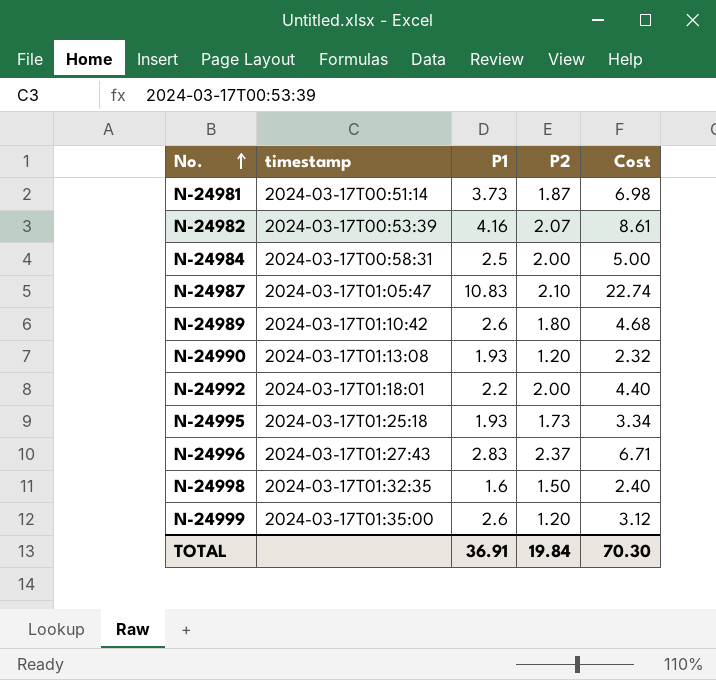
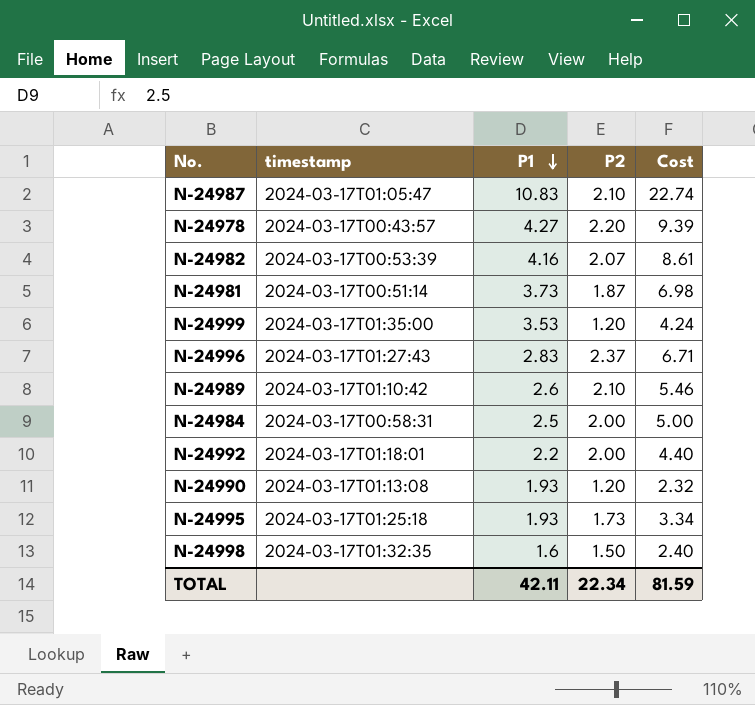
row order: No. ascending -> P1 descending
row N-24978: none -> 2024-03-17T00:43:57 | 4.27 | 2.20 | 9.39
N-24999 | P1: 2.6 -> 3.53
N-24999 | Cost: 3.12 -> 4.24
N-24989 | P2: 1.80 -> 2.10
N-24989 | Cost: 4.68 -> 5.46
TOTAL | P1: 36.91 -> 42.11
TOTAL | P2: 19.84 -> 22.34
TOTAL | Cost: 70.30 -> 81.59

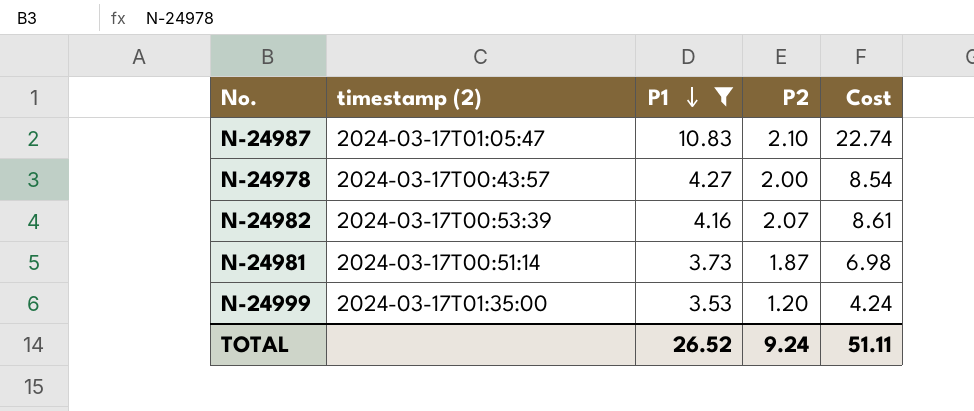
filter: none -> P1 >= 3.53
column name: timestamp -> timestamp (2)
N-24978 | P2: 2.20 -> 2.00
N-24978 | Cost: 9.39 -> 8.54
TOTAL | P1: 42.11 -> 26.52
TOTAL | P2: 22.34 -> 9.24
TOTAL | Cost: 81.59 -> 51.11

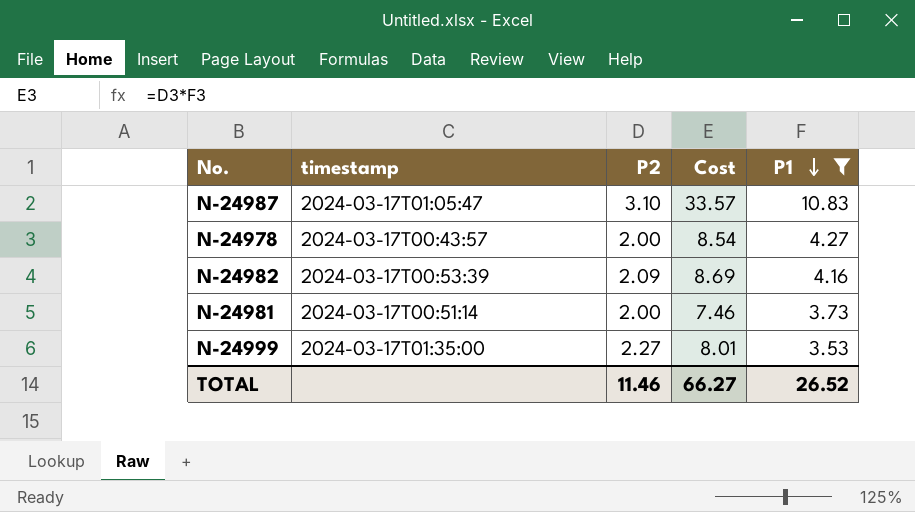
column name: timestamp (2) -> timestamp
column P1 | position: 3 -> 5
N-24987 | P2: 2.10 -> 3.10
N-24987 | Cost: 22.74 -> 33.57
N-24982 | P2: 2.07 -> 2.09
N-24982 | Cost: 8.61 -> 8.69
N-24981 | P2: 1.87 -> 2.00
N-24981 | Cost: 6.98 -> 7.46
N-24999 | P2: 1.20 -> 2.27
N-24999 | Cost: 4.24 -> 8.01
TOTAL | P2: 9.24 -> 11.46
TOTAL | Cost: 51.11 -> 66.27

